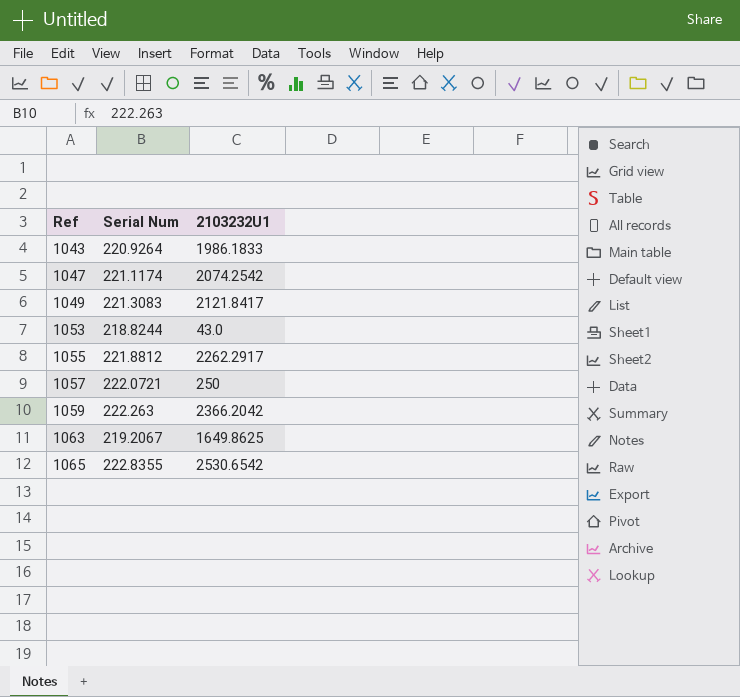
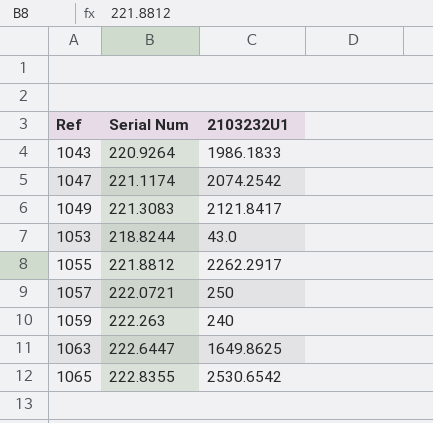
1059 | 2103232U1: 2366.2042 -> 240
1063 | Serial Num: 219.2067 -> 222.6447

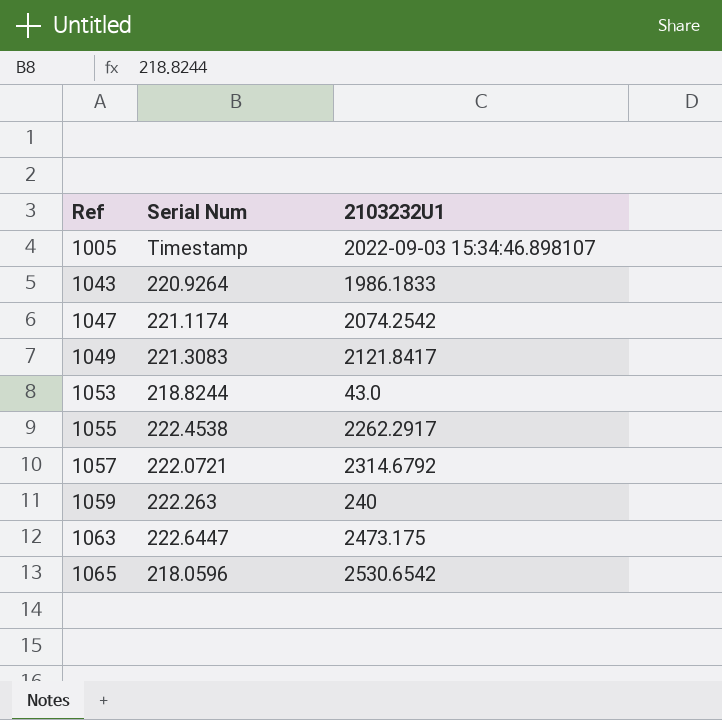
row 1005: none -> Timestamp | 2022-09-03 15:34:46.898107
1055 | Serial Num: 221.8812 -> 222.4538
1057 | 2103232U1: 250 -> 2314.6792
1063 | 2103232U1: 1649.8625 -> 2473.175
1065 | Serial Num: 222.8355 -> 218.0596

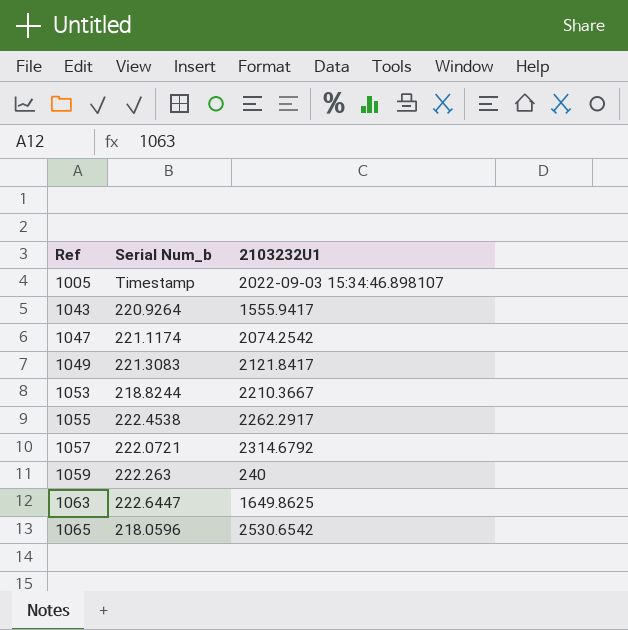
column name: Serial Num -> Serial Num_b
1043 | 2103232U1: 1986.1833 -> 1555.9417
1053 | 2103232U1: 43.0 -> 2210.3667
1063 | 2103232U1: 2473.175 -> 1649.8625

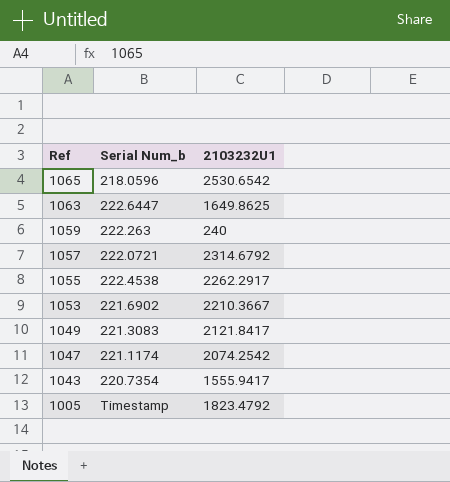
row order: Ref ascending -> Ref descending
1053 | Serial Num_b: 218.8244 -> 221.6902
1043 | Serial Num_b: 220.9264 -> 220.7354
1005 | 2103232U1: 2022-09-03 15:34:46.898107 -> 1823.4792

